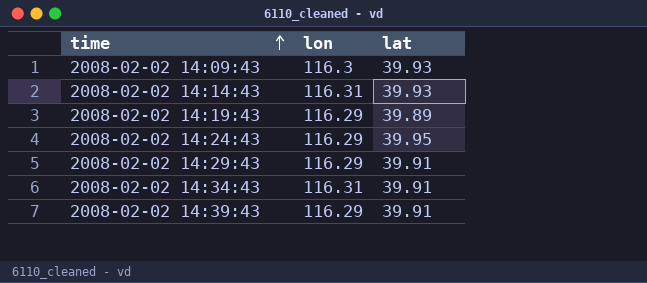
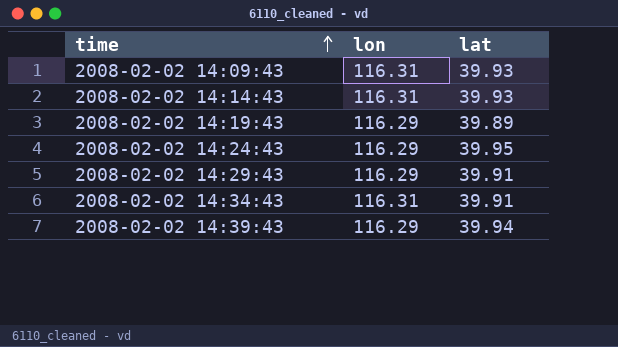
2008-02-02 14:09:43 | lon: 116.3 -> 116.31
2008-02-02 14:39:43 | lat: 39.91 -> 39.94

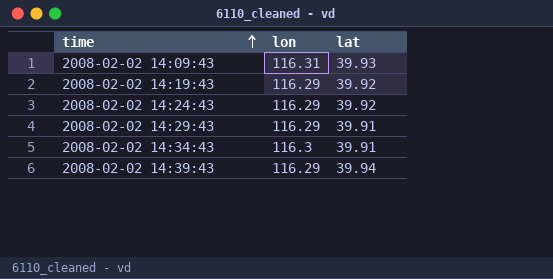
row 2008-02-02 14:14:43: 116.31 | 39.93 -> none
2008-02-02 14:19:43 | lat: 39.89 -> 39.92
2008-02-02 14:24:43 | lat: 39.95 -> 39.92
2008-02-02 14:34:43 | lon: 116.31 -> 116.3

